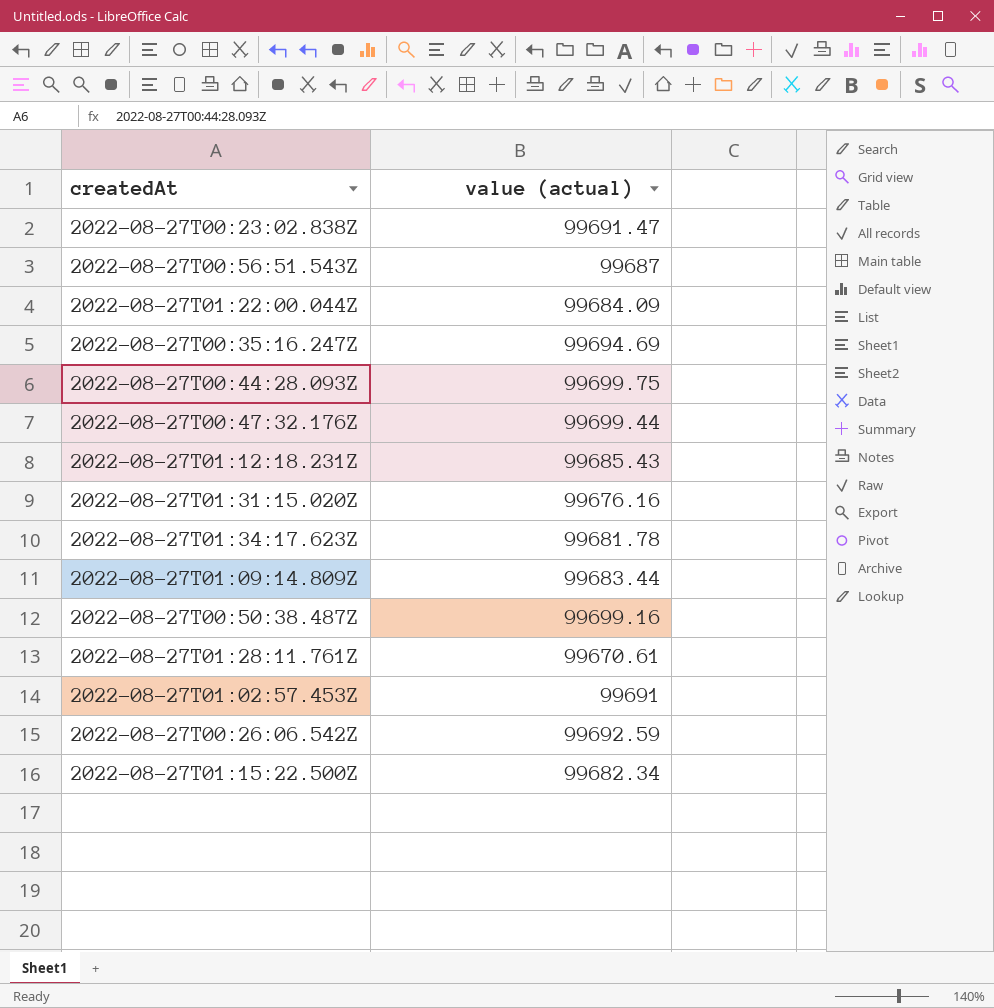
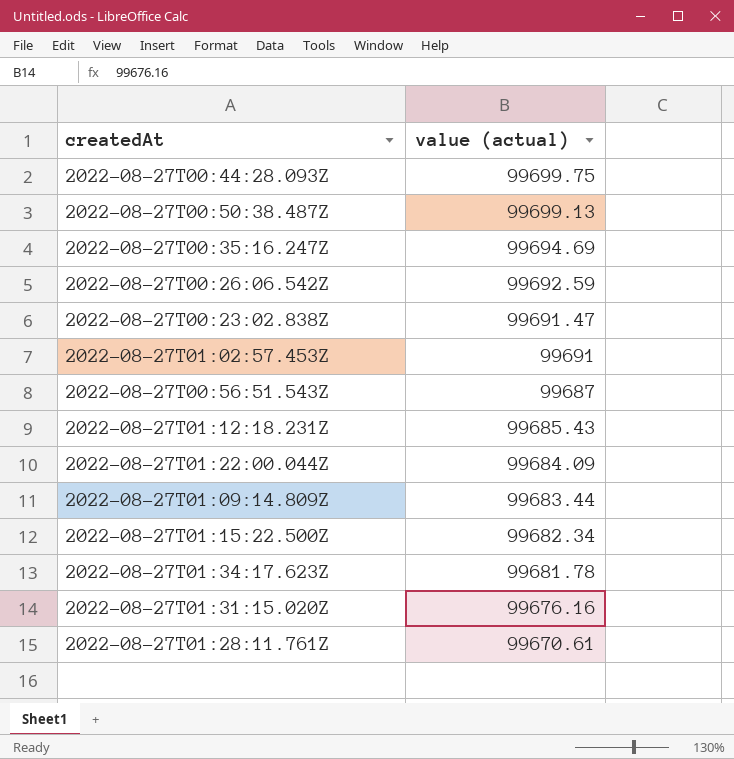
row order: none -> value (actual) descending
row 2022-08-27T00:47:32.176Z: 99699.44 -> none
2022-08-27T00:50:38.487Z | value (actual): 99699.16 -> 99699.13

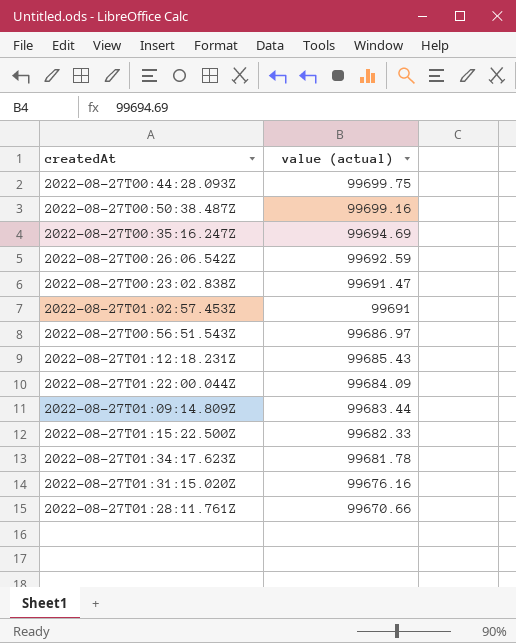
2022-08-27T00:50:38.487Z | value (actual): 99699.13 -> 99699.16
2022-08-27T00:56:51.543Z | value (actual): 99687 -> 99686.97
2022-08-27T01:15:22.500Z | value (actual): 99682.34 -> 99682.33
2022-08-27T01:28:11.761Z | value (actual): 99670.61 -> 99670.66

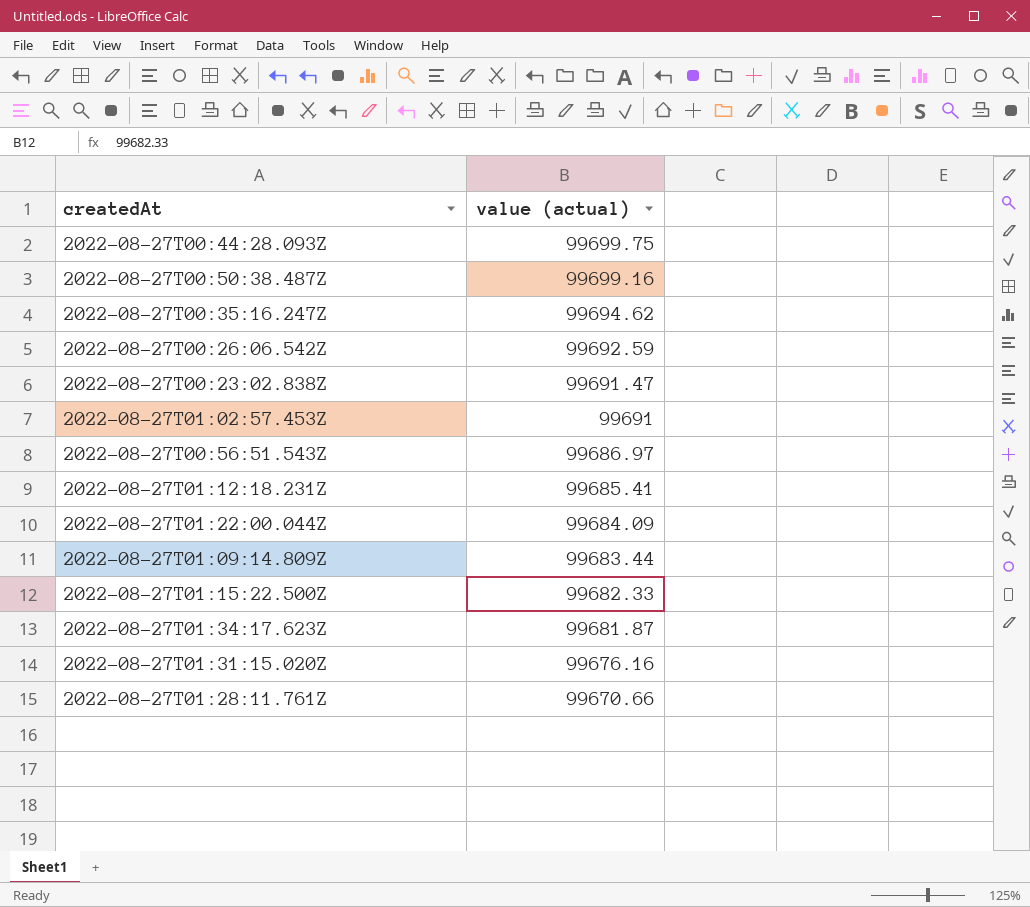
2022-08-27T00:35:16.247Z | value (actual): 99694.69 -> 99694.62
2022-08-27T01:12:18.231Z | value (actual): 99685.43 -> 99685.41
2022-08-27T01:34:17.623Z | value (actual): 99681.78 -> 99681.87

